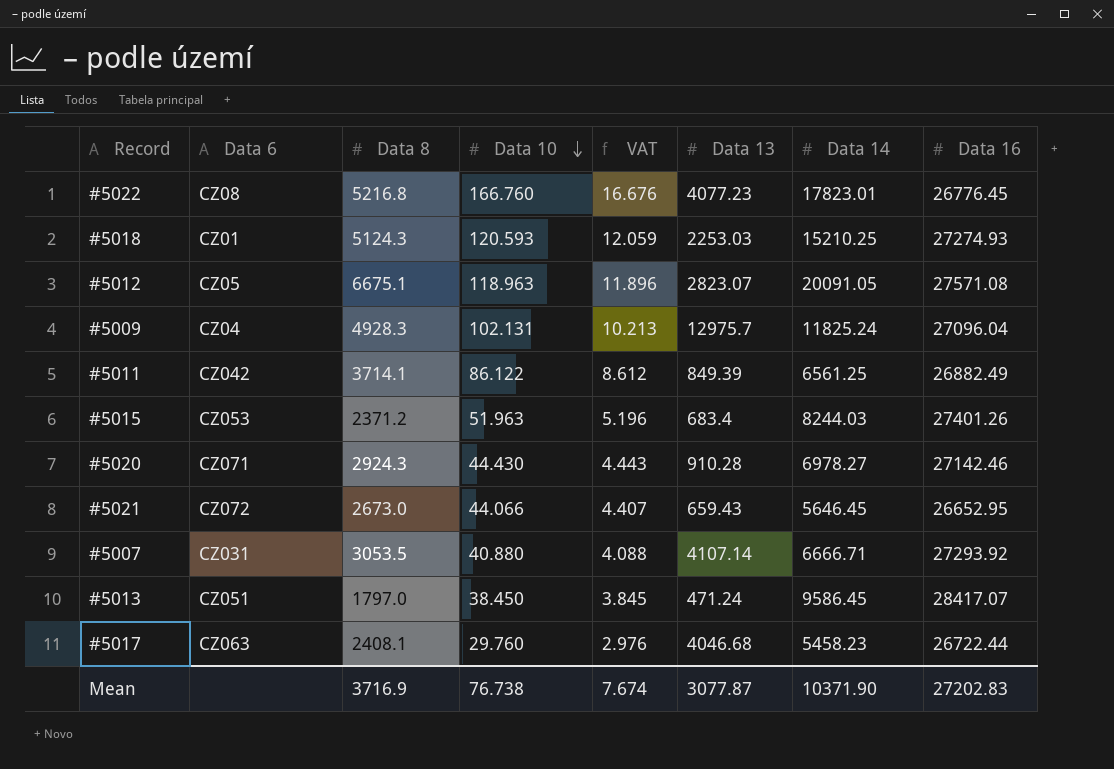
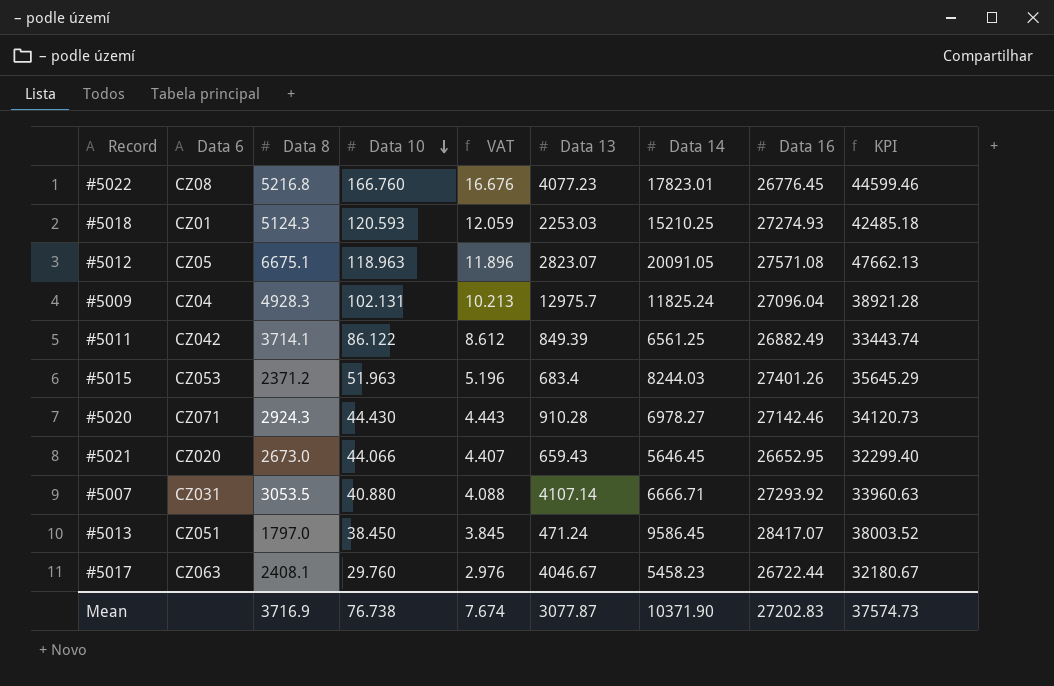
column KPI | formula: none -> [Data 14] + [Data 16]
#5021 | Data 6: CZ072 -> CZ020
#5017 | Data 13: 4046.68 -> 4046.67

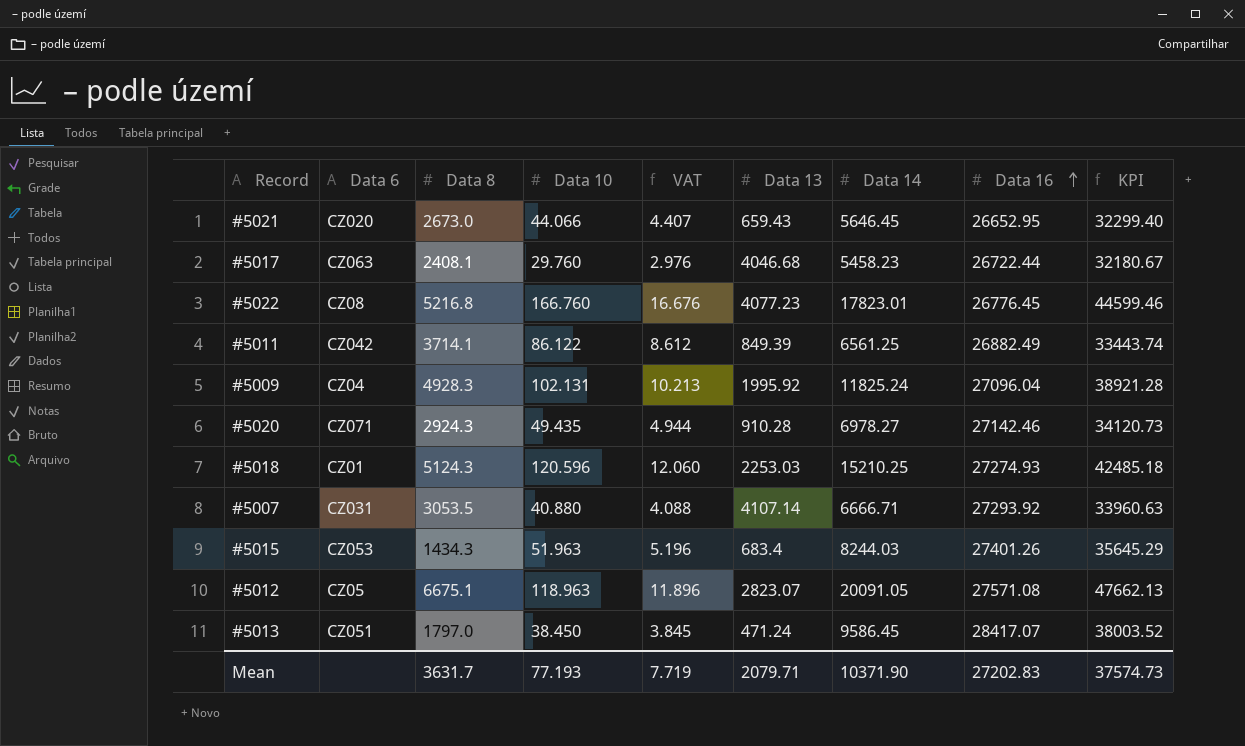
row order: Data 10 descending -> Data 16 ascending
#5017 | Data 13: 4046.67 -> 4046.68
#5009 | Data 13: 12975.7 -> 1995.92
#5020 | Data 10: 44.430 -> 49.435
#5020 | VAT: 4.443 -> 4.944
#5018 | Data 10: 120.593 -> 120.596
#5018 | VAT: 12.059 -> 12.060
#5015 | Data 8: 2371.2 -> 1434.3
Mean | Data 8: 3716.9 -> 3631.7
Mean | Data 10: 76.738 -> 77.193
Mean | VAT: 7.674 -> 7.719
Mean | Data 13: 3077.87 -> 2079.71

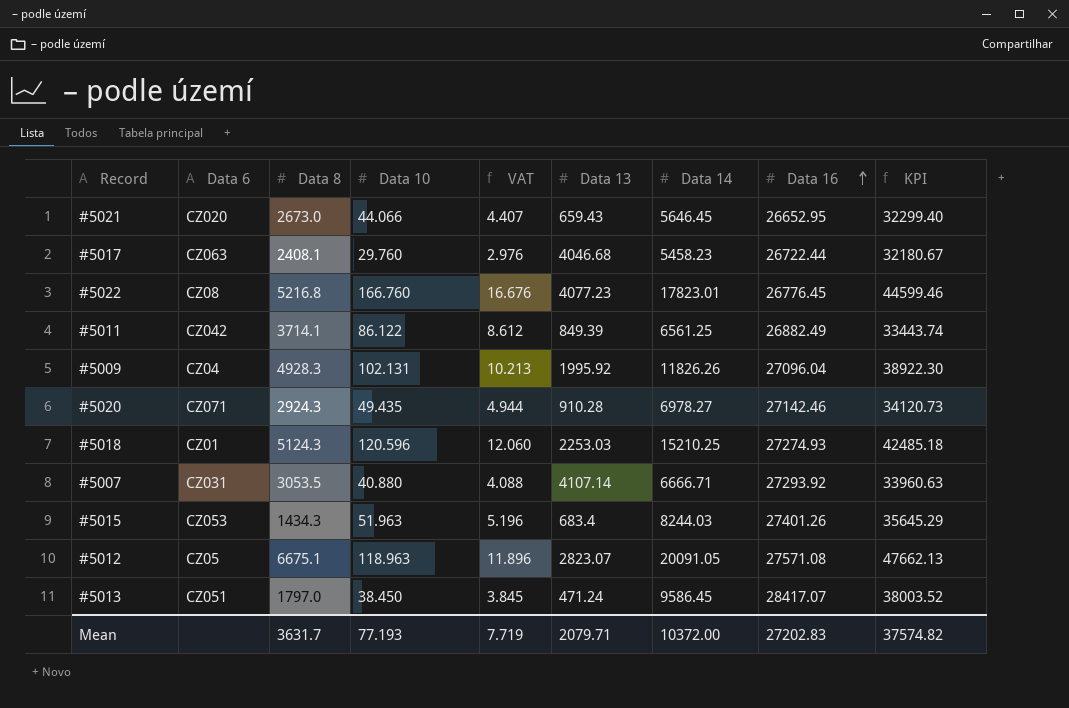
#5009 | Data 14: 11825.24 -> 11826.26
#5009 | KPI: 38921.28 -> 38922.30
Mean | Data 14: 10371.90 -> 10372.00
Mean | KPI: 37574.73 -> 37574.82

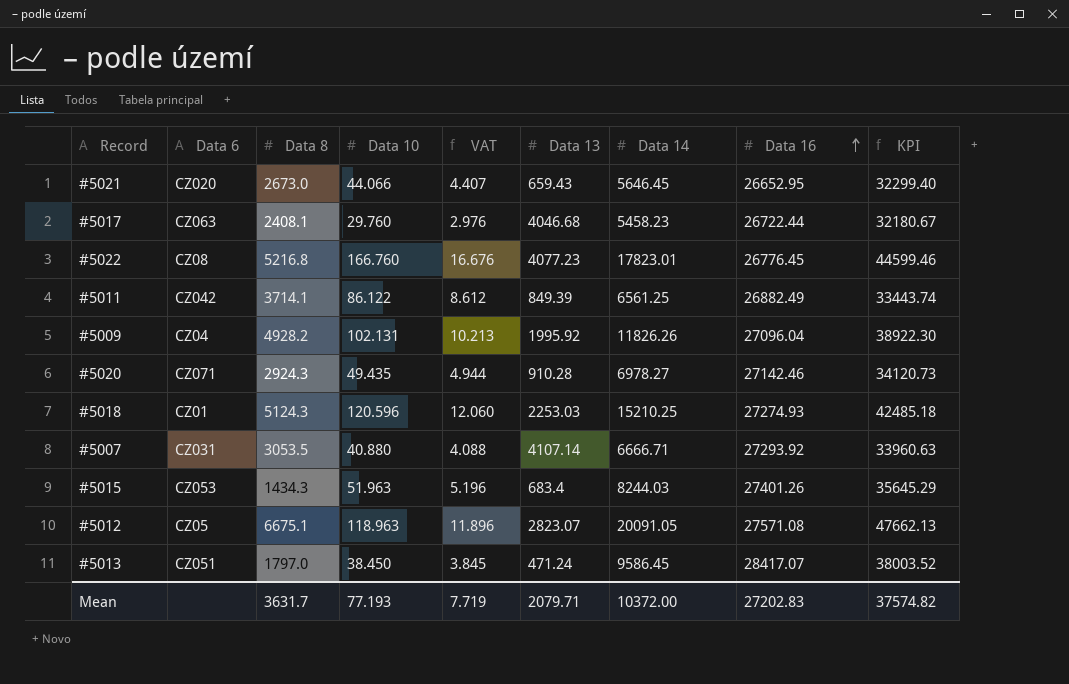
#5009 | Data 8: 4928.3 -> 4928.2

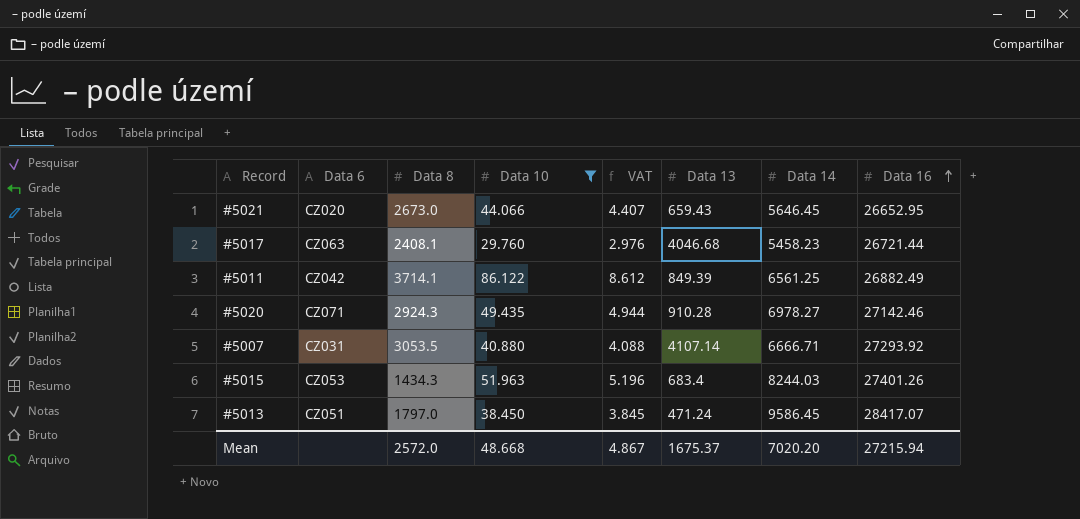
filter: none -> Data 10 <= 86.122
column KPI | formula: [Data 14] + [Data 16] -> none
#5017 | Data 16: 26722.44 -> 26721.44
Mean | Data 8: 3631.7 -> 2572.0
Mean | Data 10: 77.193 -> 48.668
Mean | VAT: 7.719 -> 4.867
Mean | Data 13: 2079.71 -> 1675.37
Mean | Data 14: 10372.00 -> 7020.20
Mean | Data 16: 27202.83 -> 27215.94

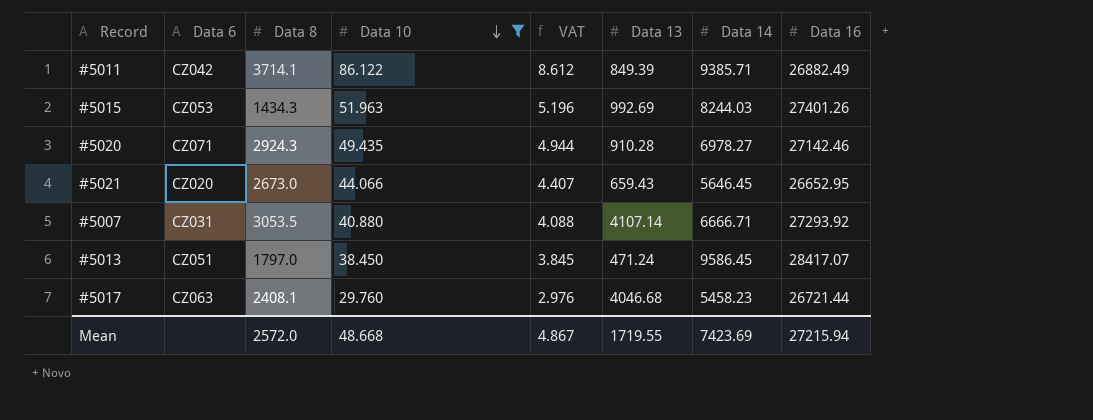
row order: Data 16 ascending -> Data 10 descending
#5011 | Data 14: 6561.25 -> 9385.71
#5015 | Data 13: 683.4 -> 992.69
Mean | Data 13: 1675.37 -> 1719.55
Mean | Data 14: 7020.20 -> 7423.69

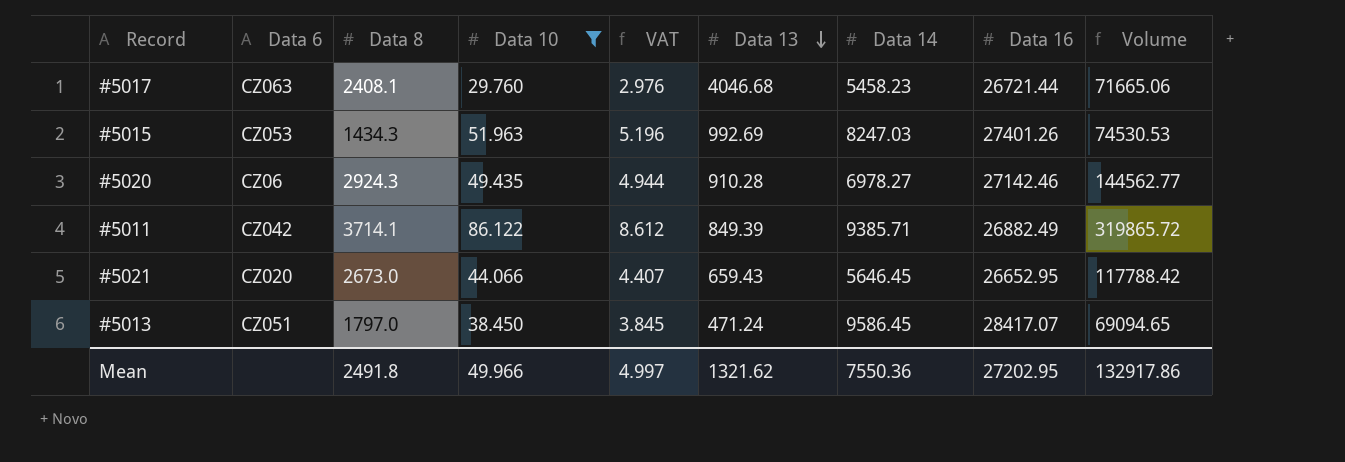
row order: Data 10 descending -> Data 13 descending
column Volume | formula: none -> [Data 8] * [Data 10]
row #5007: CZ031 | 3053.5 | 40.880 | 4.088 | 4107.14 | 6666.71 | 27293.92 -> none
#5015 | Data 14: 8244.03 -> 8247.03
#5020 | Data 6: CZ071 -> CZ06
Mean | Data 8: 2572.0 -> 2491.8
Mean | Data 10: 48.668 -> 49.966
Mean | VAT: 4.867 -> 4.997
Mean | Data 13: 1719.55 -> 1321.62
Mean | Data 14: 7423.69 -> 7550.36
Mean | Data 16: 27215.94 -> 27202.95

